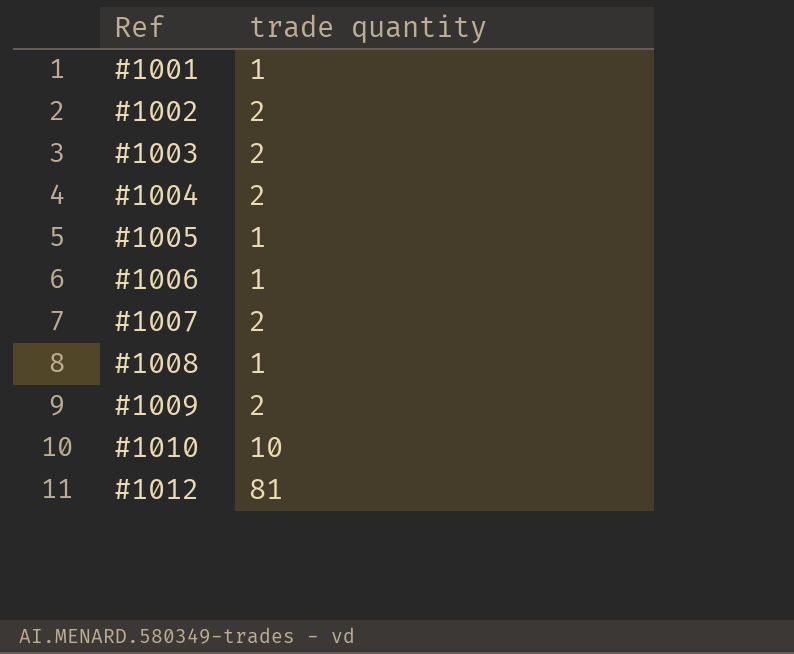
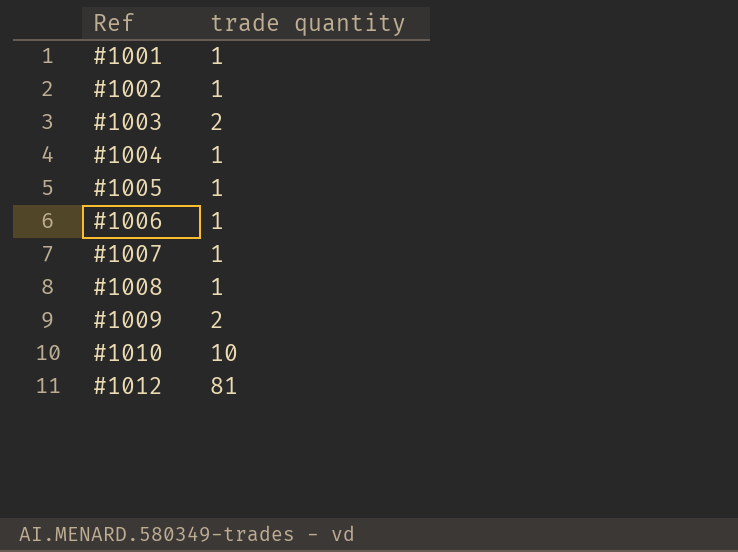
#1002 | trade quantity: 2 -> 1
#1004 | trade quantity: 2 -> 1
#1007 | trade quantity: 2 -> 1

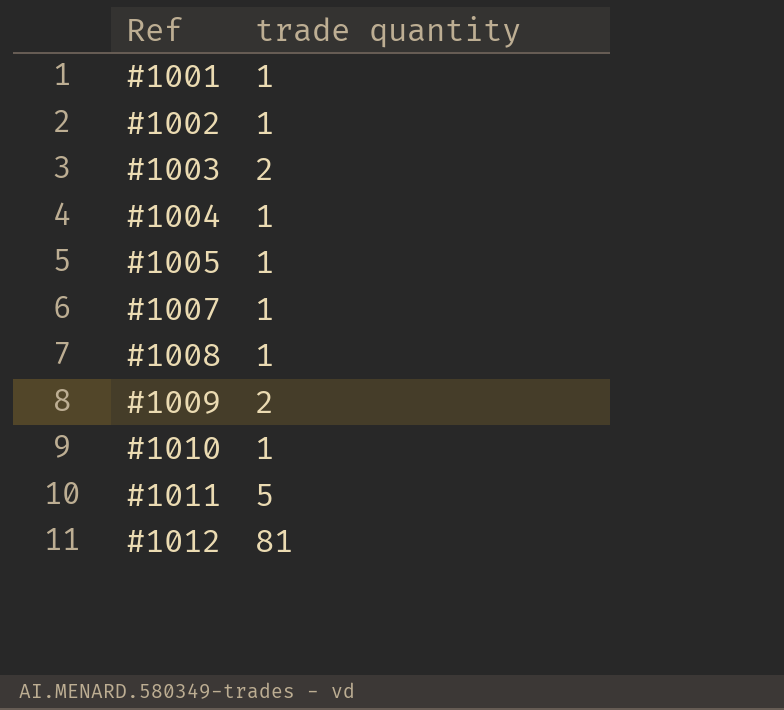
row #1006: 1 -> none
#1010 | trade quantity: 10 -> 1
row #1011: none -> 5

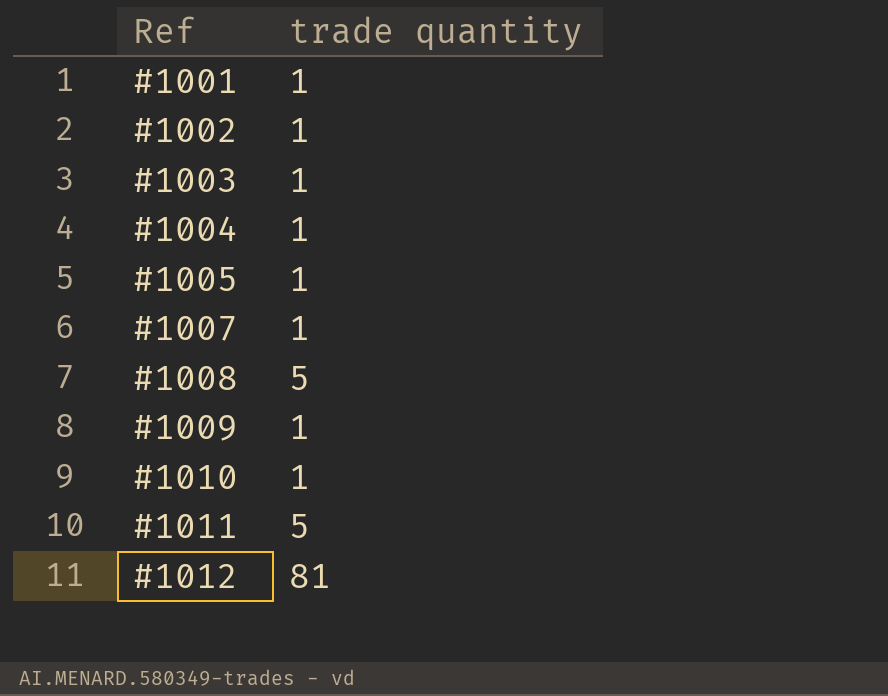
#1003 | trade quantity: 2 -> 1
#1008 | trade quantity: 1 -> 5
#1009 | trade quantity: 2 -> 1

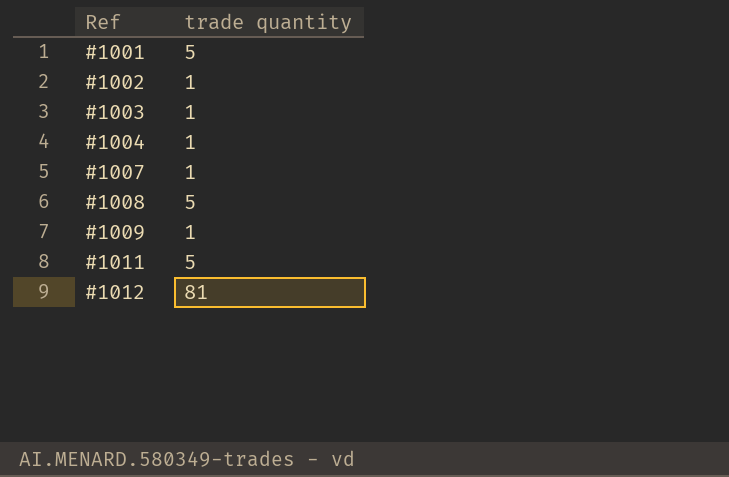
row #1005: 1 -> none
row #1010: 1 -> none
#1001 | trade quantity: 1 -> 5

